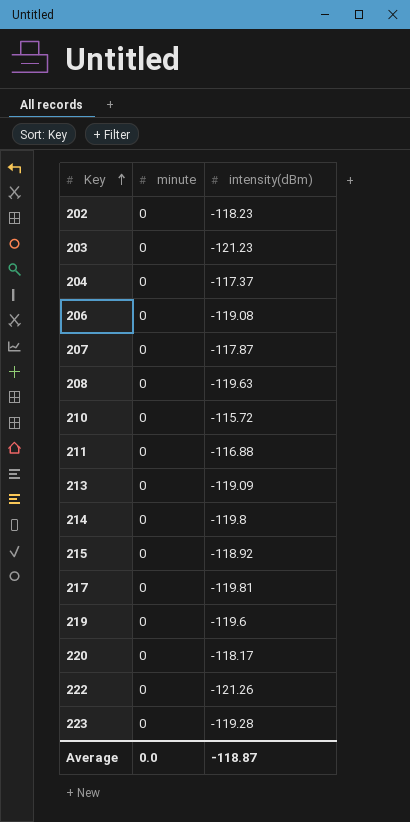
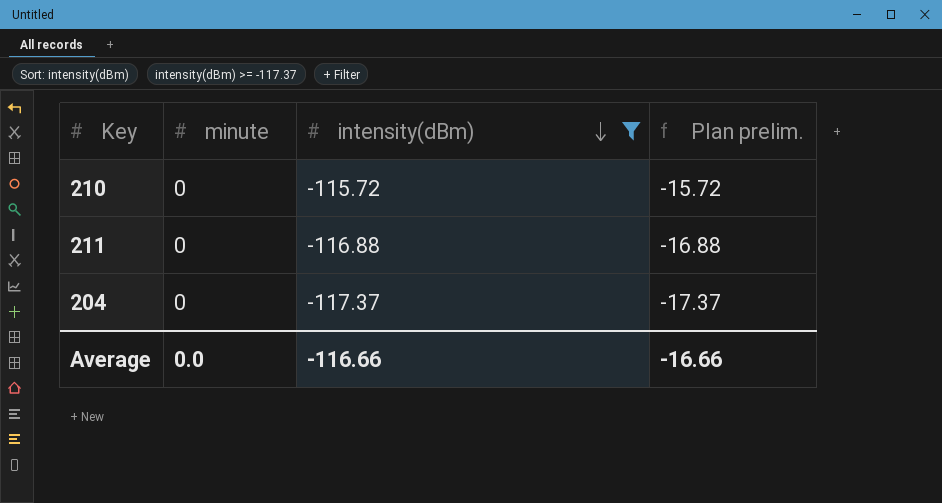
filter: none -> intensity(dBm) >= -117.37
row order: Key ascending -> intensity(dBm) descending
column Plan prelim. | formula: none -> [intensity(dBm)] + 100
Average | intensity(dBm): -118.87 -> -116.66

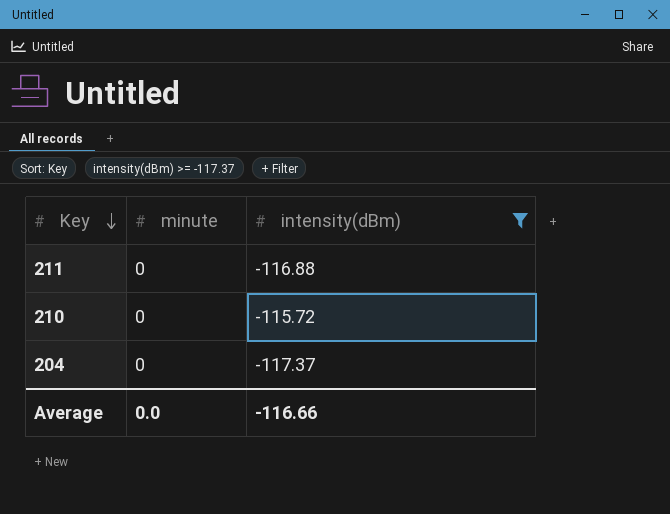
row order: intensity(dBm) descending -> Key descending
column Plan prelim. | formula: [intensity(dBm)] + 100 -> none

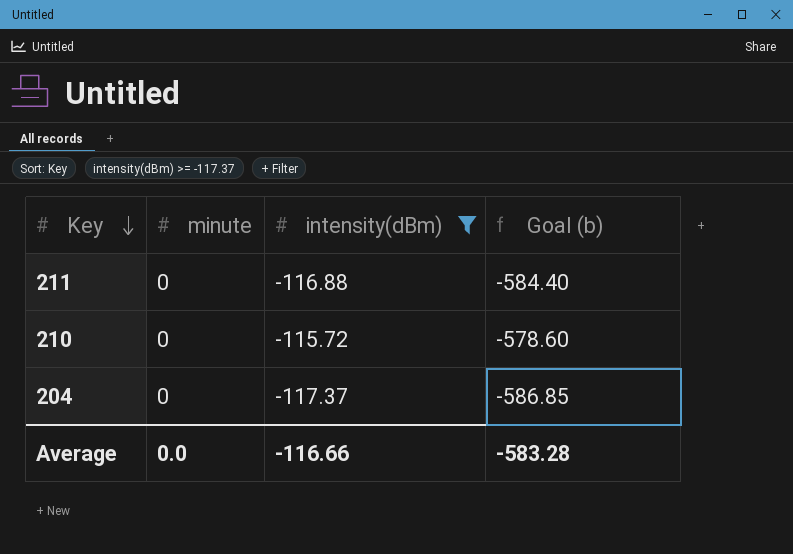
column Goal (b) | formula: none -> [intensity(dBm)] * 5

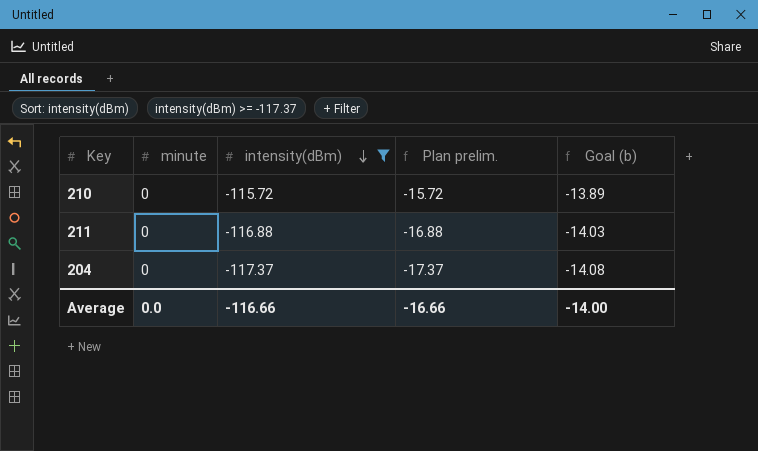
row order: Key descending -> intensity(dBm) descending
column Plan prelim. | formula: none -> [intensity(dBm)] + 100
column Goal (b) | formula: [intensity(dBm)] * 5 -> [intensity(dBm)] * 0.12
Average | Goal (b): -583.28 -> -14.00

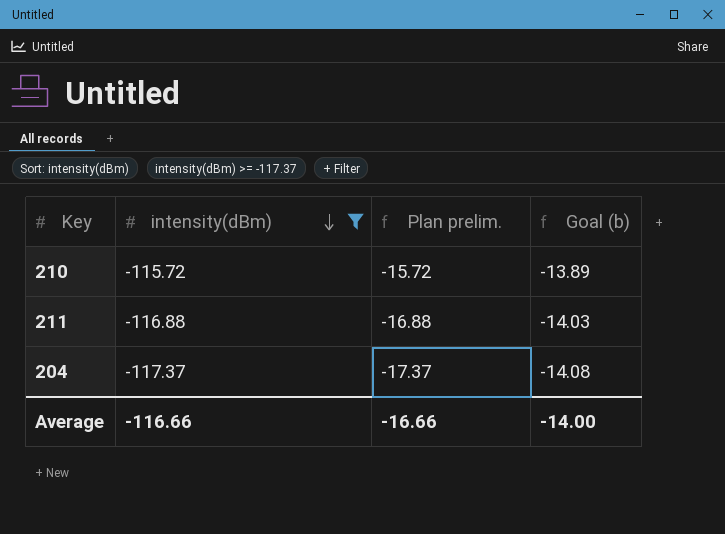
column minute | position: 2 -> none

